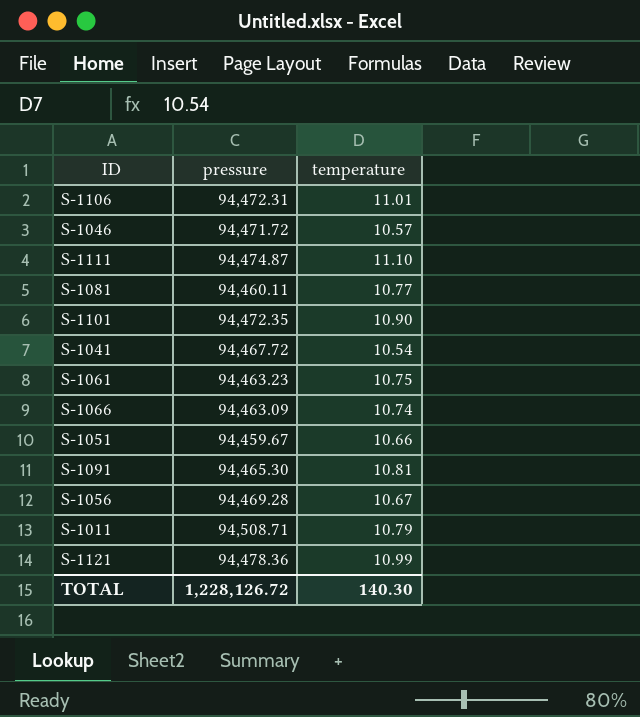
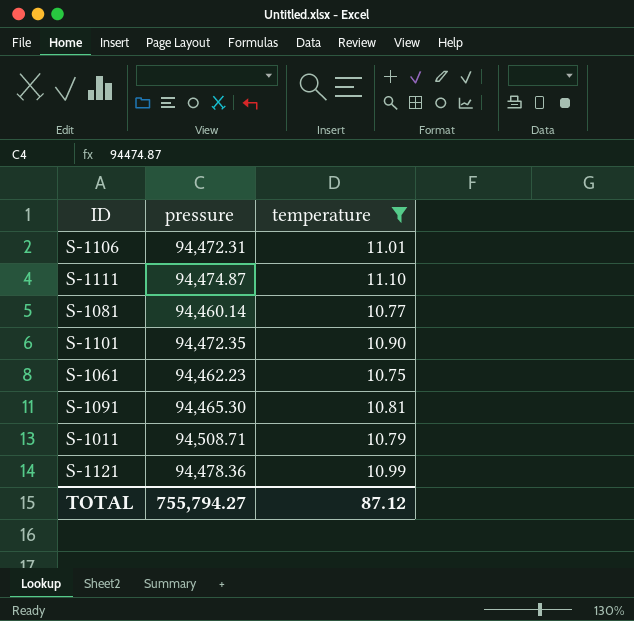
filter: none -> temperature >= 10.75
S-1081 | pressure: 94,460.11 -> 94,460.14
S-1061 | pressure: 94,463.23 -> 94,462.23
TOTAL | pressure: 1,228,126.72 -> 755,794.27
TOTAL | temperature: 140.30 -> 87.12

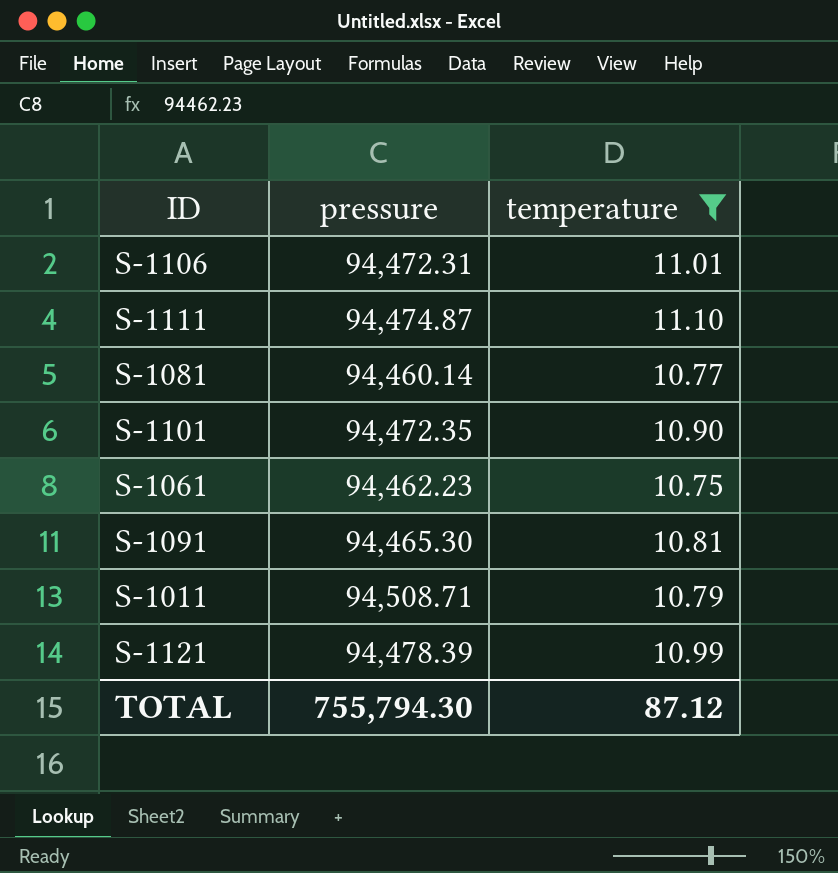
S-1121 | pressure: 94,478.36 -> 94,478.39
TOTAL | pressure: 755,794.27 -> 755,794.30

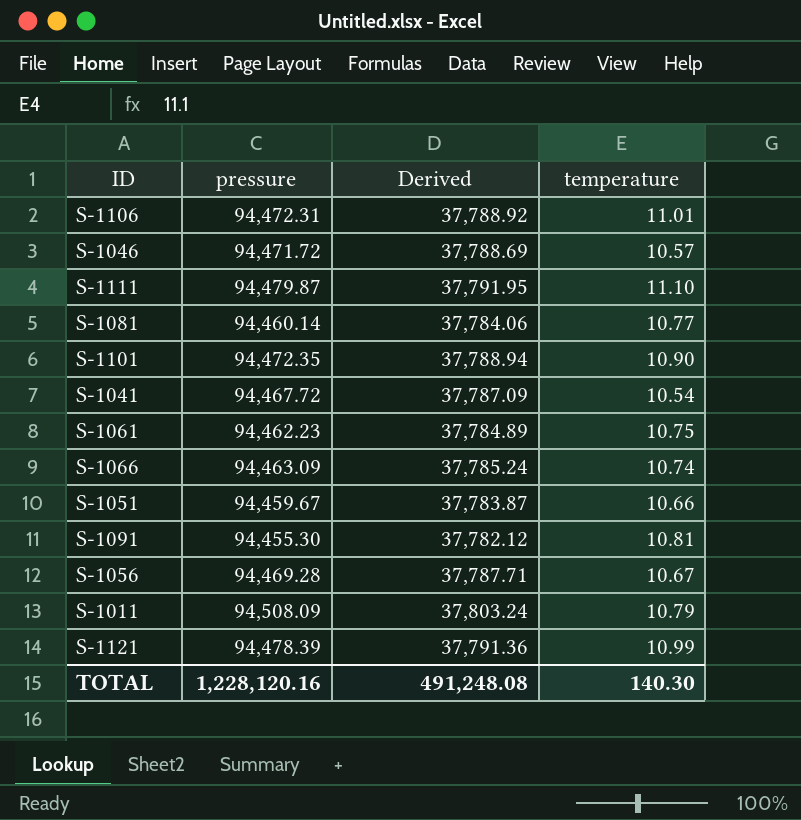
filter: temperature >= 10.75 -> none
column Derived | formula: none -> [pressure] * 0.4
S-1111 | pressure: 94,474.87 -> 94,479.87
S-1091 | pressure: 94,465.30 -> 94,455.30
S-1011 | pressure: 94,508.71 -> 94,508.09
TOTAL | pressure: 755,794.30 -> 1,228,120.16
TOTAL | temperature: 87.12 -> 140.30

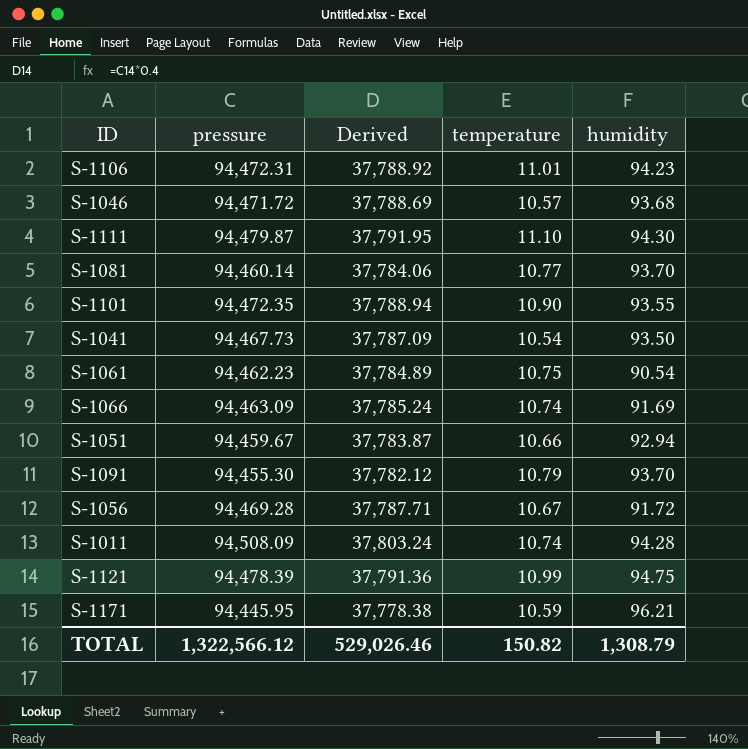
column humidity | position: none -> 5
S-1041 | pressure: 94,467.72 -> 94,467.73
S-1091 | temperature: 10.81 -> 10.79
S-1011 | temperature: 10.79 -> 10.74
row S-1171: none -> 94,445.95 | 37,778.38 | 10.59 | 96.21
TOTAL | pressure: 1,228,120.16 -> 1,322,566.12
TOTAL | Derived: 491,248.08 -> 529,026.46
TOTAL | temperature: 140.30 -> 150.82

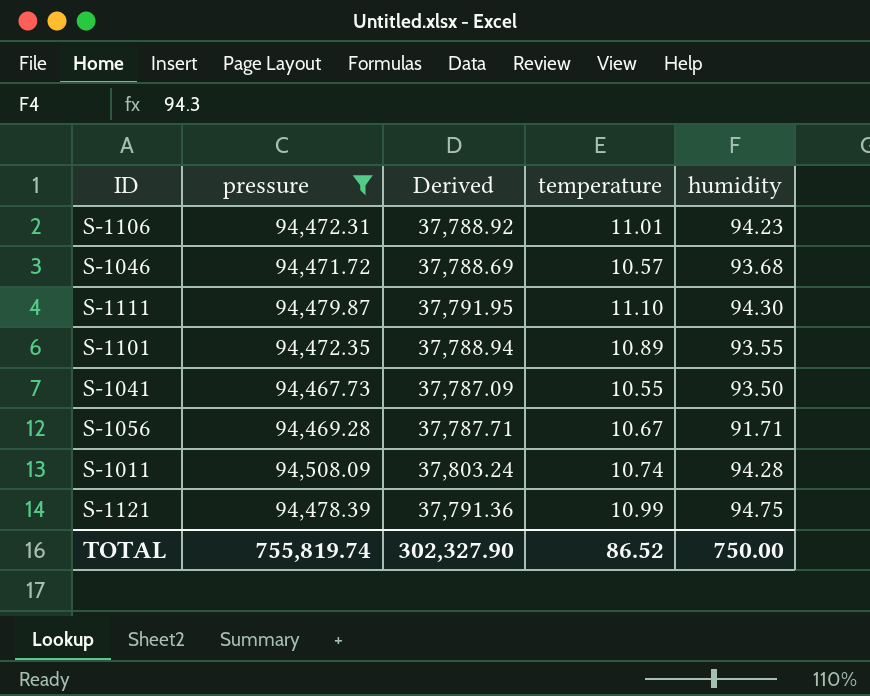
filter: none -> pressure >= 94,467.73
S-1101 | temperature: 10.90 -> 10.89
S-1041 | temperature: 10.54 -> 10.55
S-1056 | humidity: 91.72 -> 91.71
TOTAL | pressure: 1,322,566.12 -> 755,819.74
TOTAL | Derived: 529,026.46 -> 302,327.90
TOTAL | temperature: 150.82 -> 86.52
TOTAL | humidity: 1,308.79 -> 750.00

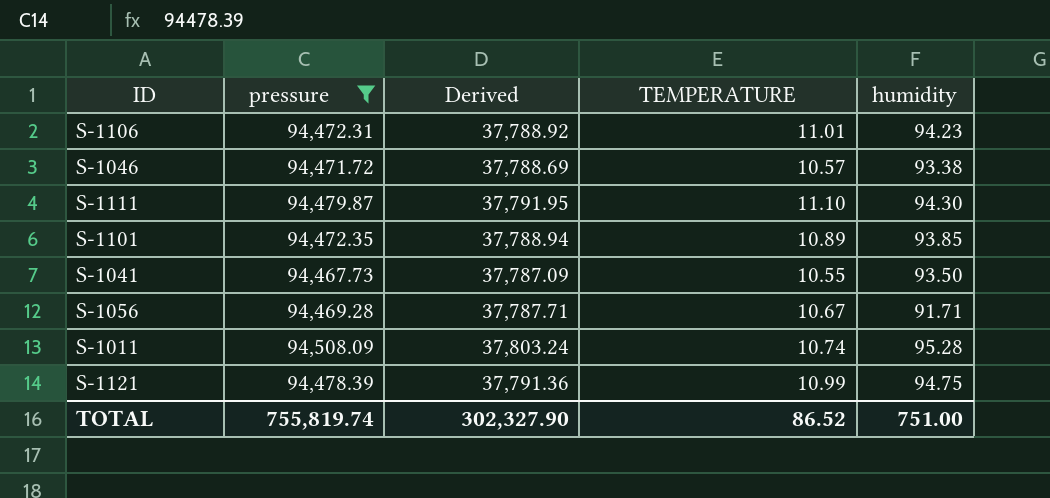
column name: temperature -> TEMPERATURE
S-1046 | humidity: 93.68 -> 93.38
S-1101 | humidity: 93.55 -> 93.85
S-1011 | humidity: 94.28 -> 95.28
TOTAL | humidity: 750.00 -> 751.00

